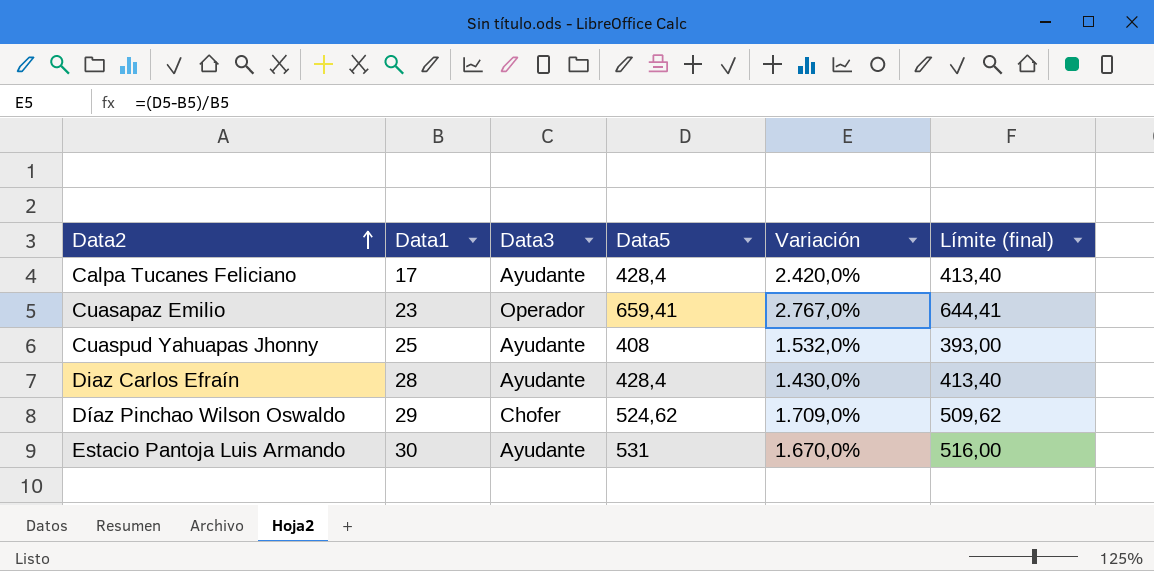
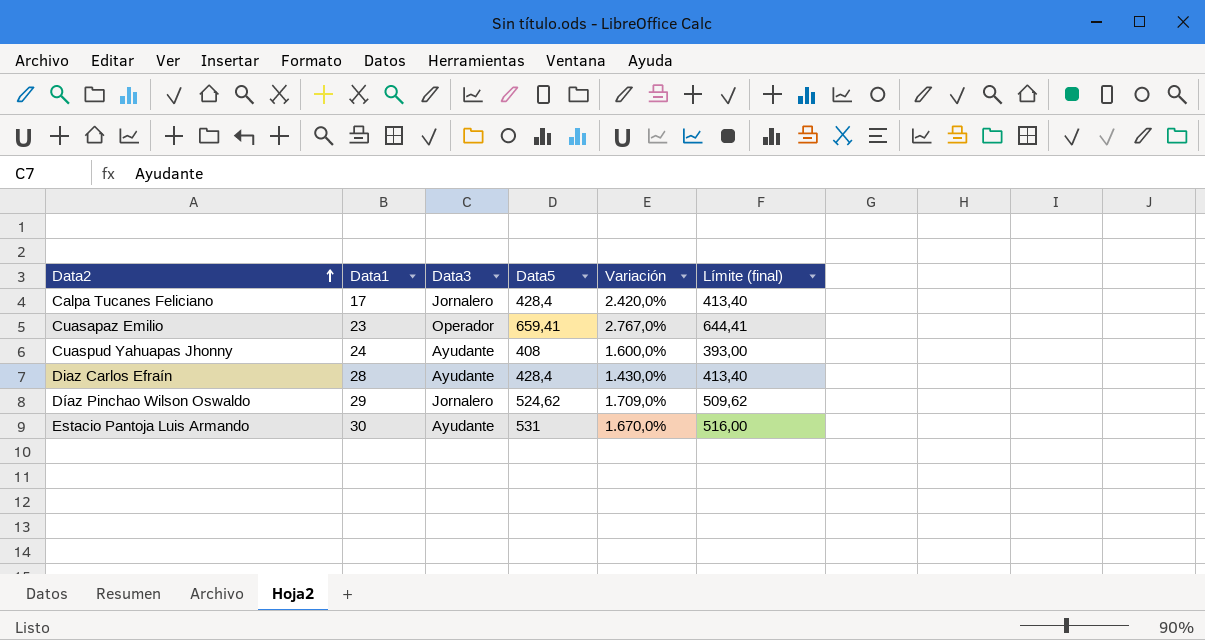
Calpa Tucanes Feliciano | Data3: Ayudante -> Jornalero
Cuaspud Yahuapas Jhonny | Data1: 25 -> 24
Cuaspud Yahuapas Jhonny | Variación: 1.532,0% -> 1.600,0%
Díaz Pinchao Wilson Oswaldo | Data3: Chofer -> Jornalero

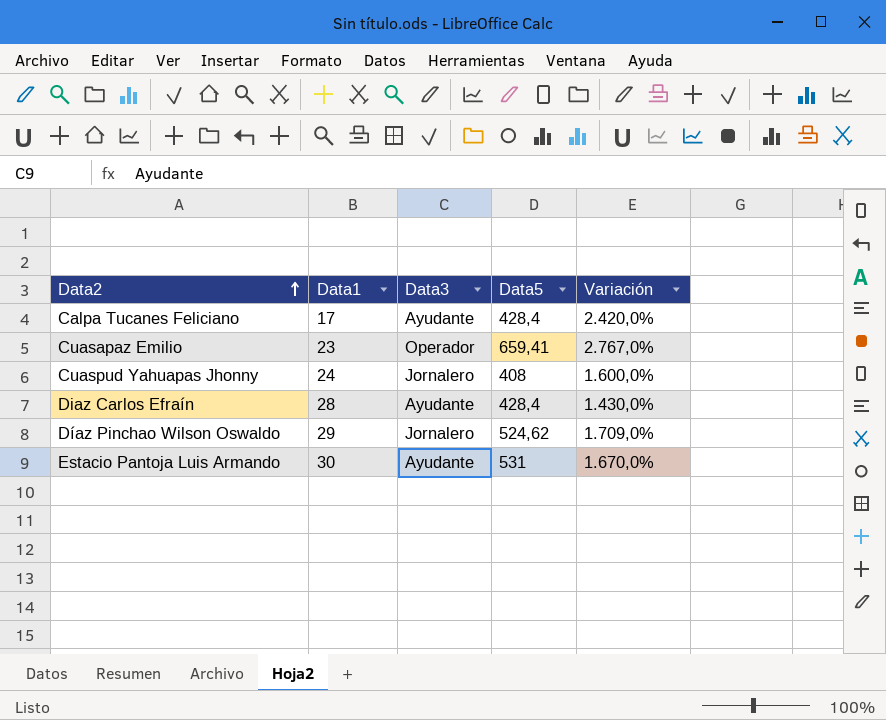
column Límite (final) | formula: [Data5] - 15 -> none
Calpa Tucanes Feliciano | Data3: Jornalero -> Ayudante
Cuaspud Yahuapas Jhonny | Data3: Ayudante -> Jornalero

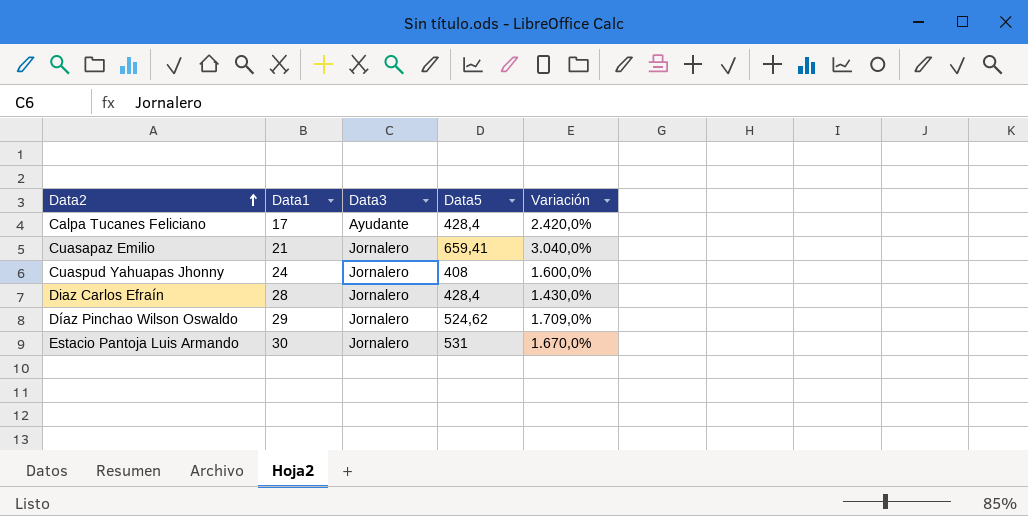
Cuasapaz Emilio | Data1: 23 -> 21
Cuasapaz Emilio | Data3: Operador -> Jornalero
Cuasapaz Emilio | Variación: 2.767,0% -> 3.040,0%
Diaz Carlos Efraín | Data3: Ayudante -> Jornalero
Estacio Pantoja Luis Armando | Data3: Ayudante -> Jornalero

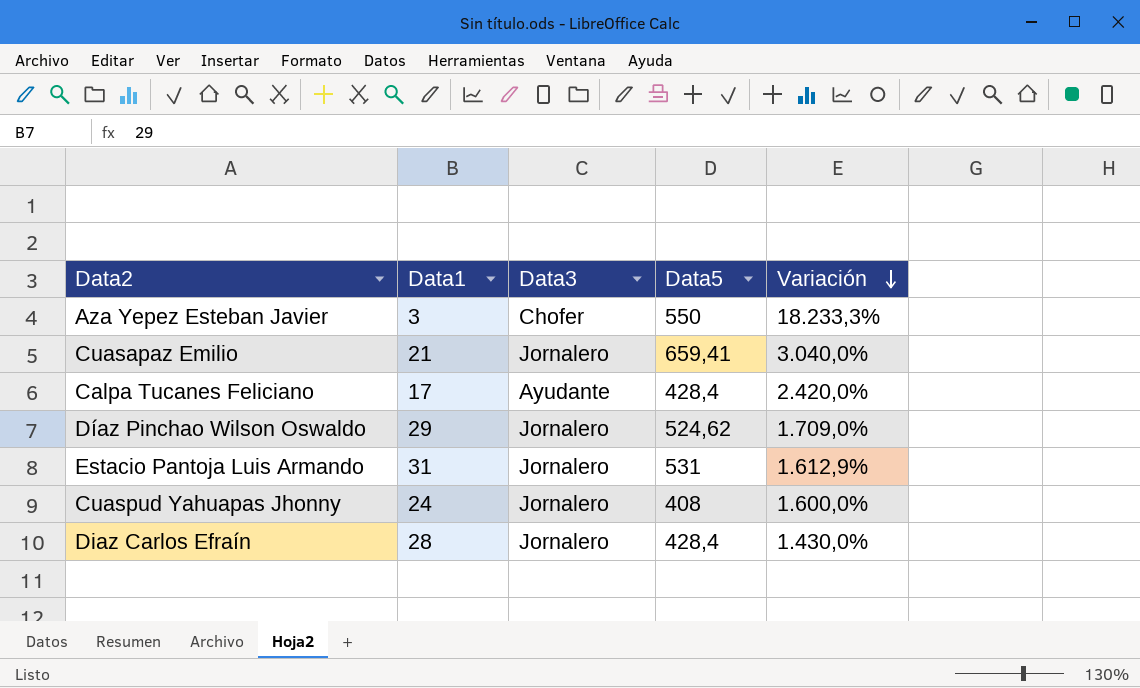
row order: Data2 ascending -> Variación descending
row Aza Yepez Esteban Javier: none -> 3 | Chofer | 550 | 18.233,3%
Estacio Pantoja Luis Armando | Data1: 30 -> 31
Estacio Pantoja Luis Armando | Variación: 1.670,0% -> 1.612,9%

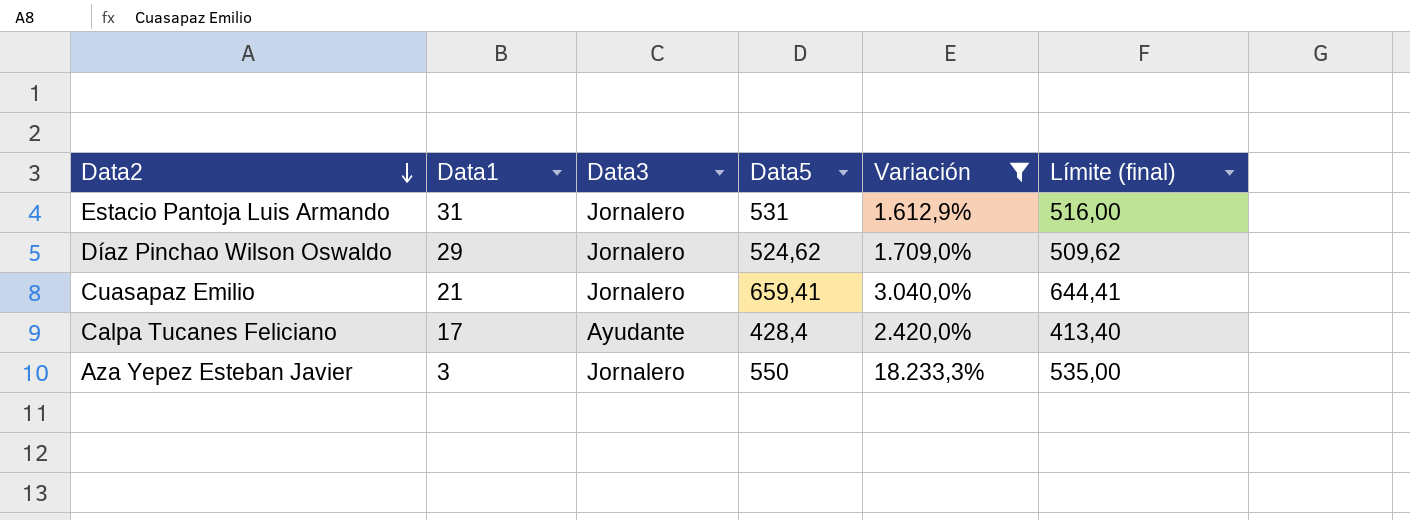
filter: none -> Variación >= 1.612,9%
row order: Variación descending -> Data2 descending
column Límite (final) | formula: none -> [Data5] - 15
Aza Yepez Esteban Javier | Data3: Chofer -> Jornalero

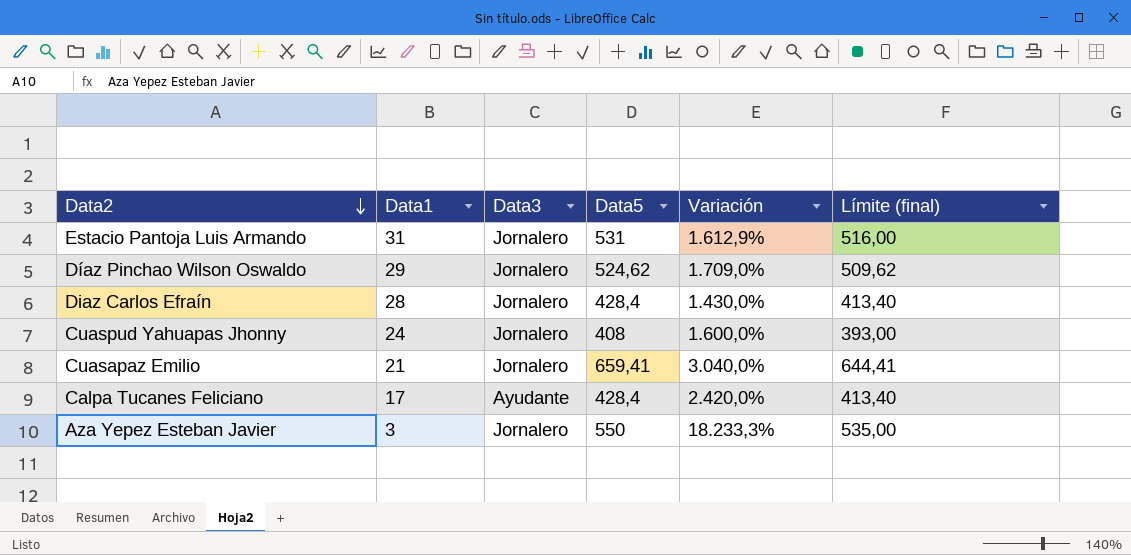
filter: Variación >= 1.612,9% -> none

